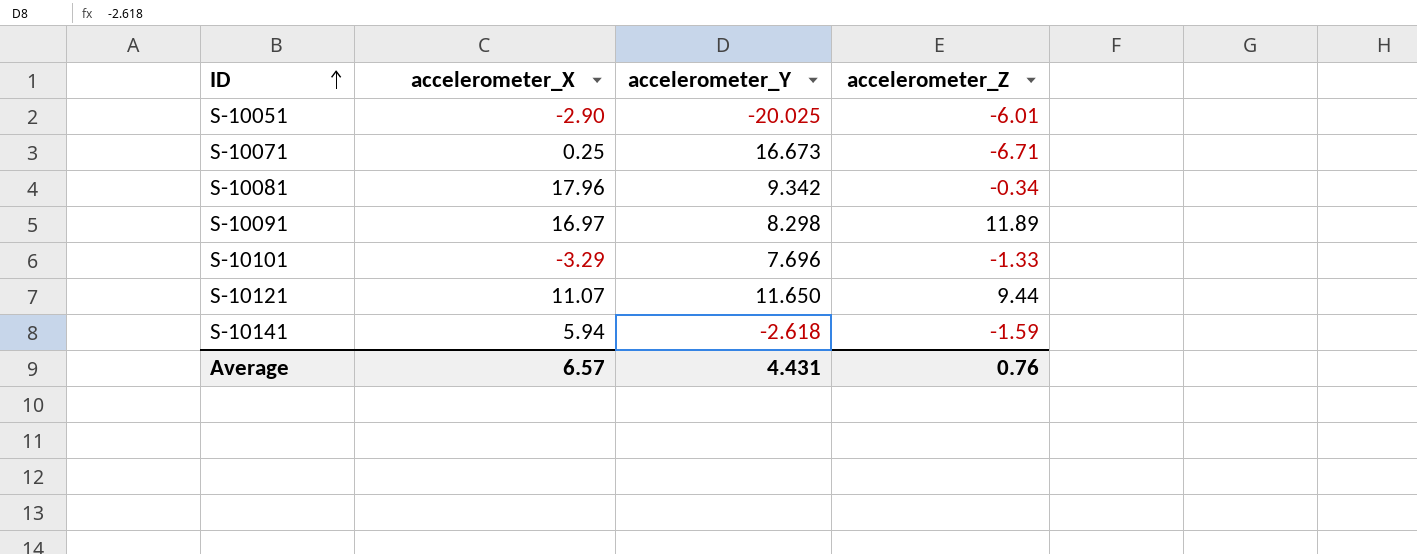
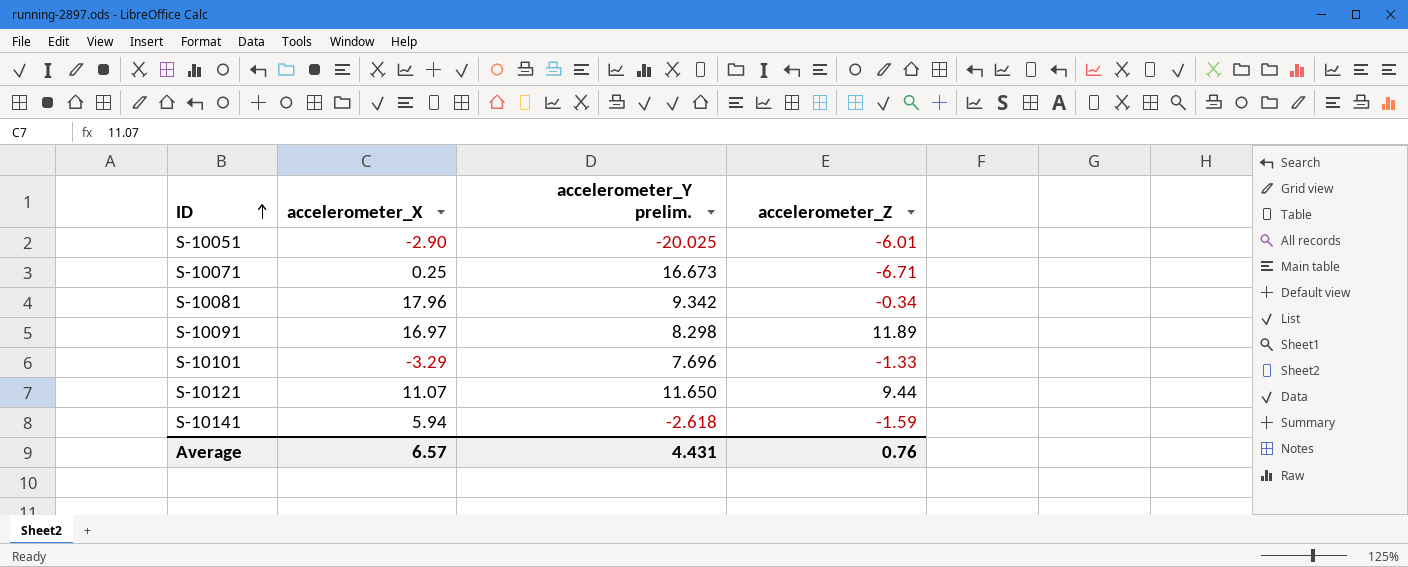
column name: accelerometer_Y -> accelerometer_Y prelim.

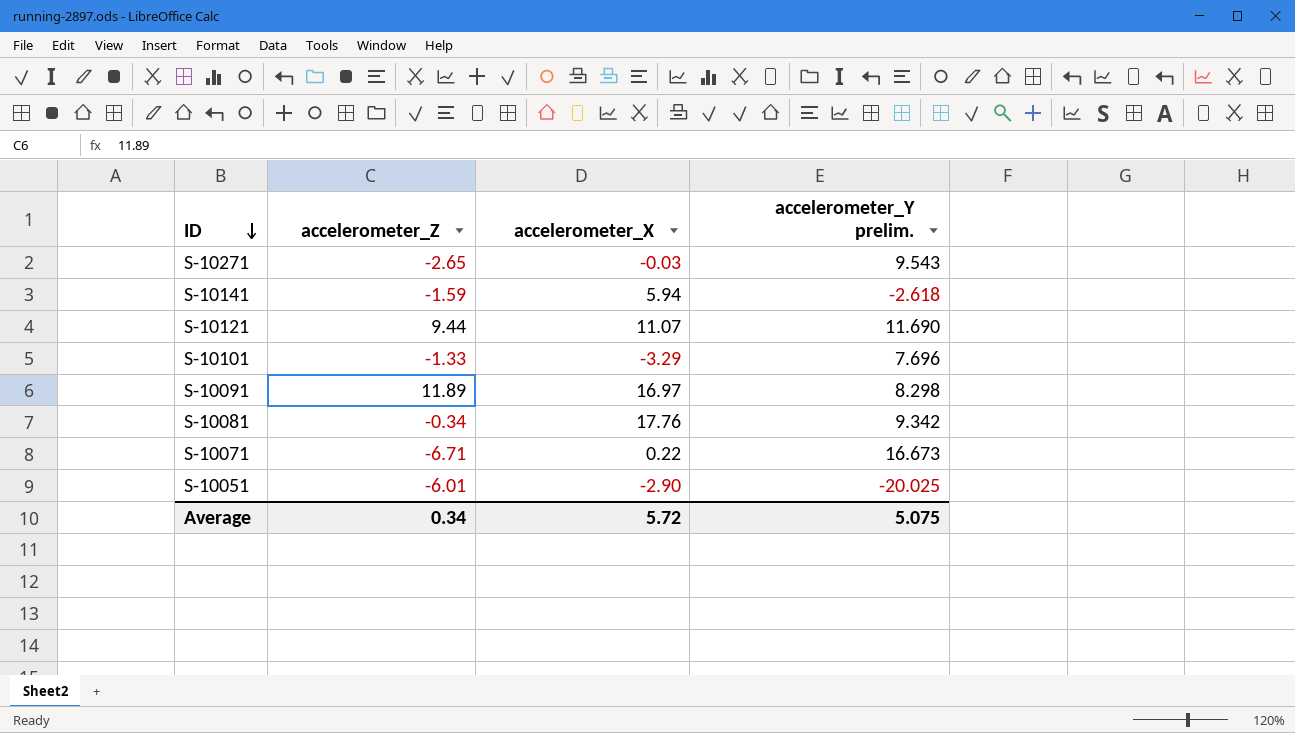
row order: ID ascending -> ID descending
column accelerometer_Z | position: 4 -> 2
row S-10271: none -> -2.65 | -0.03 | 9.543
S-10121 | accelerometer_Y prelim.: 11.650 -> 11.690
S-10081 | accelerometer_X: 17.96 -> 17.76
S-10071 | accelerometer_X: 0.25 -> 0.22
Average | accelerometer_Z: 0.76 -> 0.34
Average | accelerometer_X: 6.57 -> 5.72
Average | accelerometer_Y prelim.: 4.431 -> 5.075

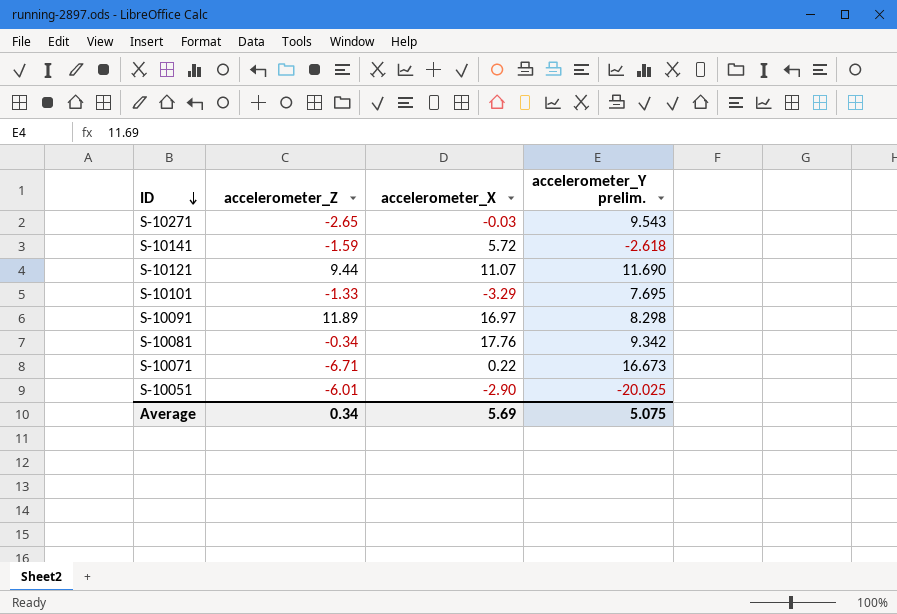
S-10141 | accelerometer_X: 5.94 -> 5.72
S-10101 | accelerometer_Y prelim.: 7.696 -> 7.695
Average | accelerometer_X: 5.72 -> 5.69

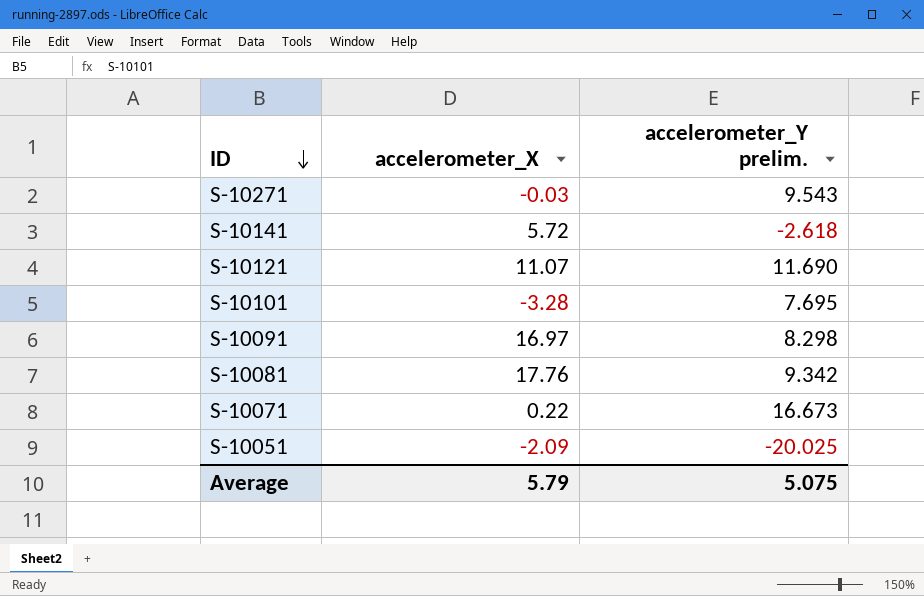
column accelerometer_Z | position: 2 -> none
S-10101 | accelerometer_X: -3.29 -> -3.28
S-10051 | accelerometer_X: -2.90 -> -2.09
Average | accelerometer_X: 5.69 -> 5.79

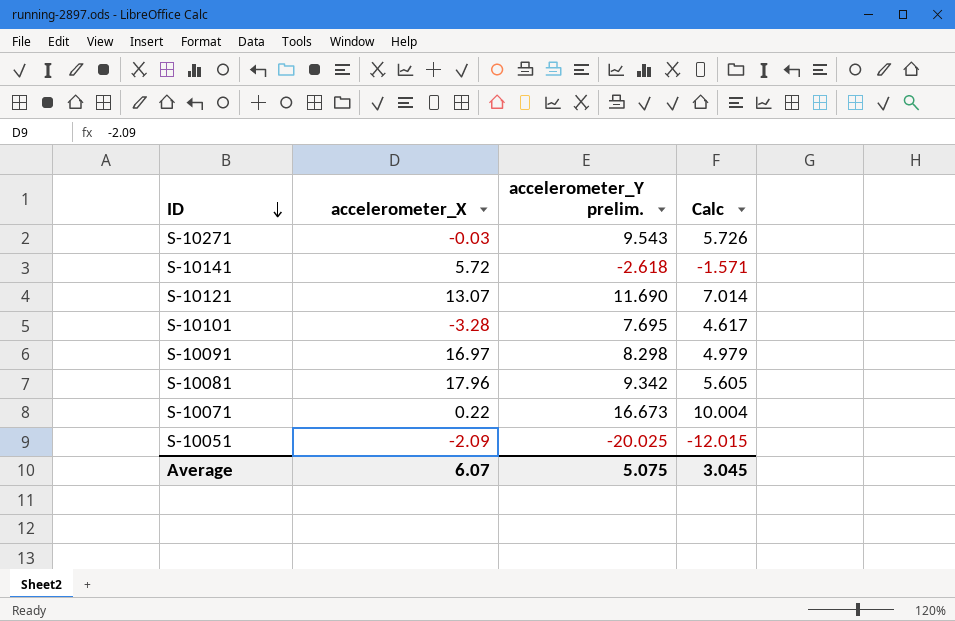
column Calc | formula: none -> [accelerometer_Y prelim.] * 0.6
S-10121 | accelerometer_X: 11.07 -> 13.07
S-10081 | accelerometer_X: 17.76 -> 17.96
Average | accelerometer_X: 5.79 -> 6.07

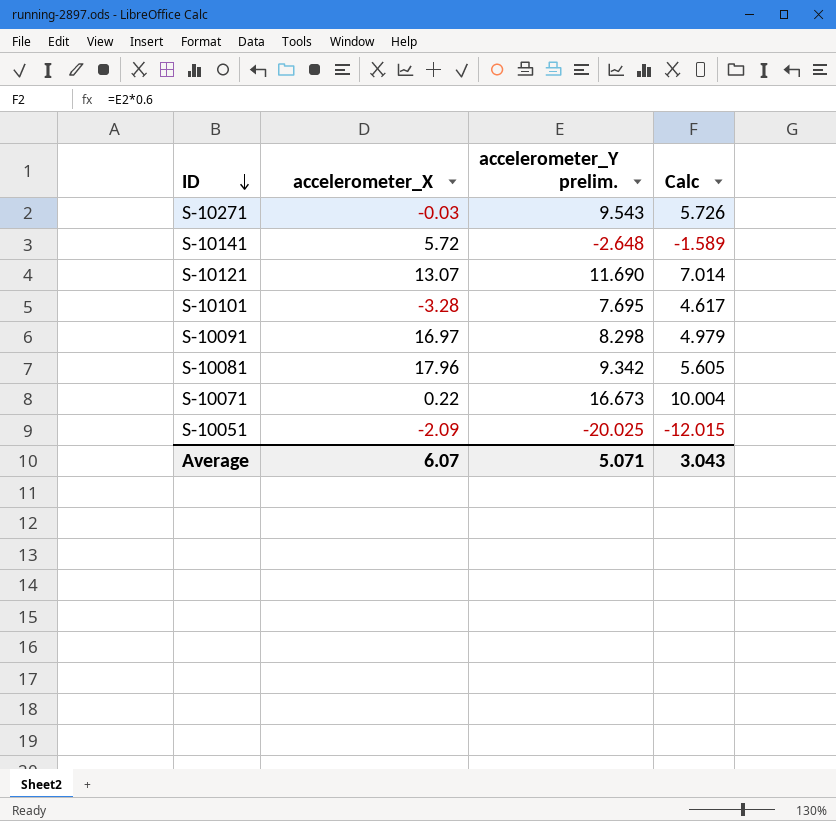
S-10141 | accelerometer_Y prelim.: -2.618 -> -2.648
S-10141 | Calc: -1.571 -> -1.589
Average | accelerometer_Y prelim.: 5.075 -> 5.071
Average | Calc: 3.045 -> 3.043

